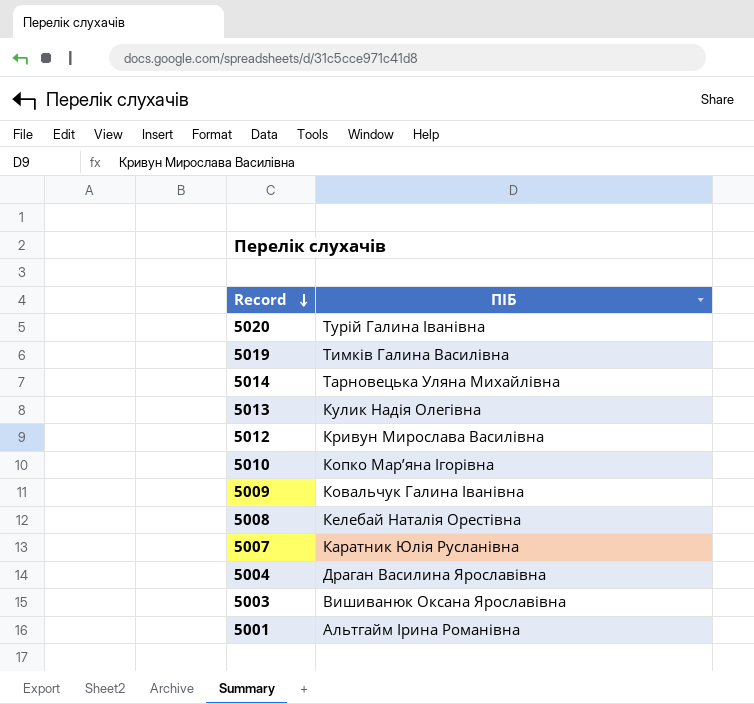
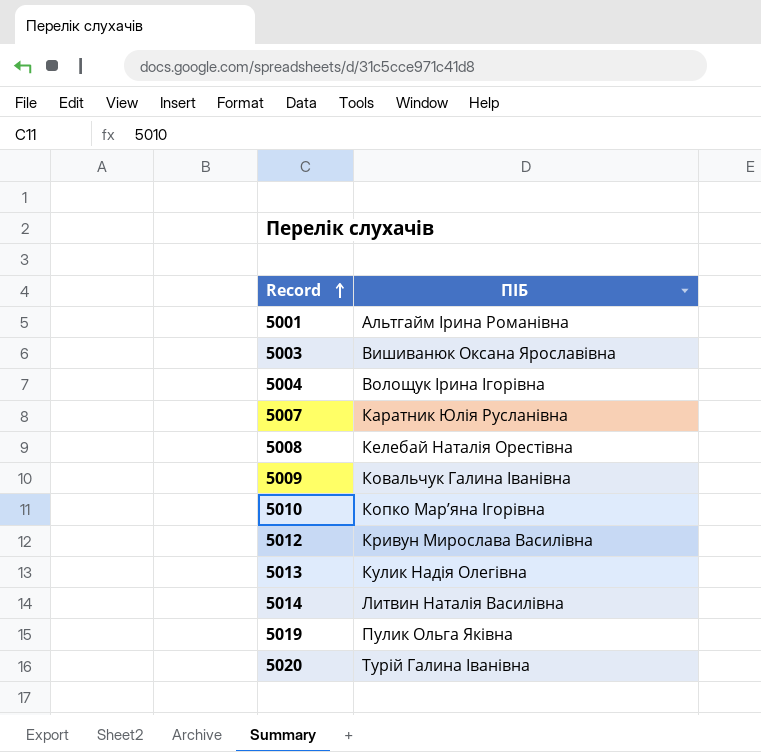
row order: Record descending -> Record ascending
5004 | ПІБ: Драган Василина Ярославівна -> Волощук Ірина Ігорівна
5014 | ПІБ: Тарновецька Уляна Михайлівна -> Литвин Наталія Василівна
5019 | ПІБ: Тимків Галина Василівна -> Пулик Ольга Яківна

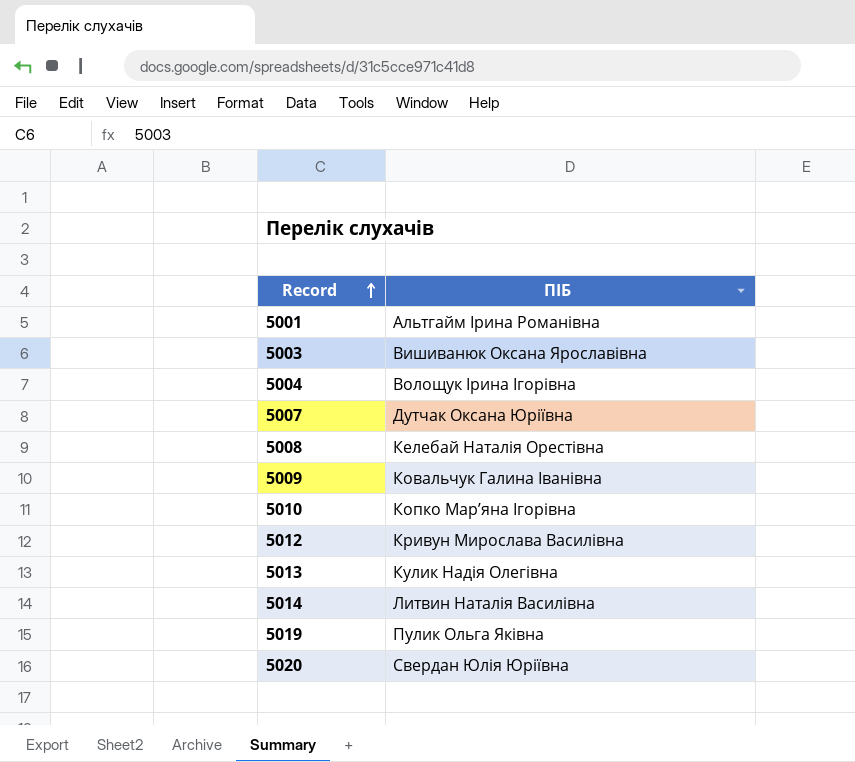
5007 | ПІБ: Каратник Юлія Русланівна -> Дутчак Оксана Юріївна
5020 | ПІБ: Турій Галина Іванівна -> Свердан Юлія Юріївна

